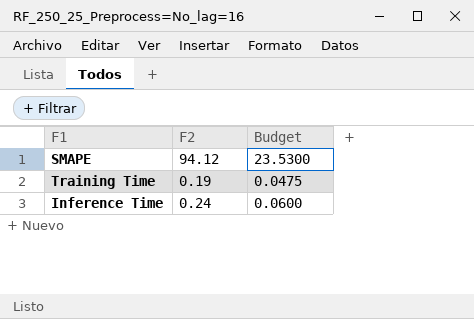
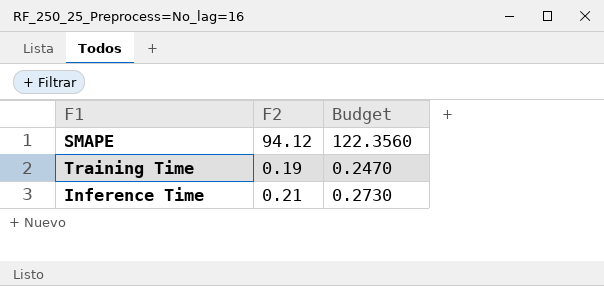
column Budget | formula: [F2] * 0.25 -> [F2] * 1.3
Inference Time | F2: 0.24 -> 0.21

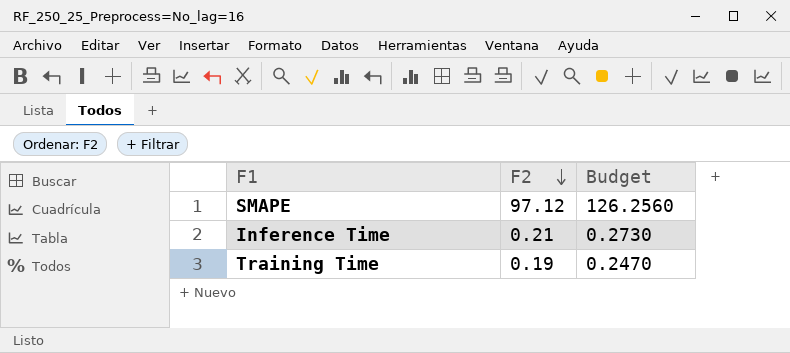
row order: none -> F2 descending
SMAPE | F2: 94.12 -> 97.12
SMAPE | Budget: 122.3560 -> 126.2560

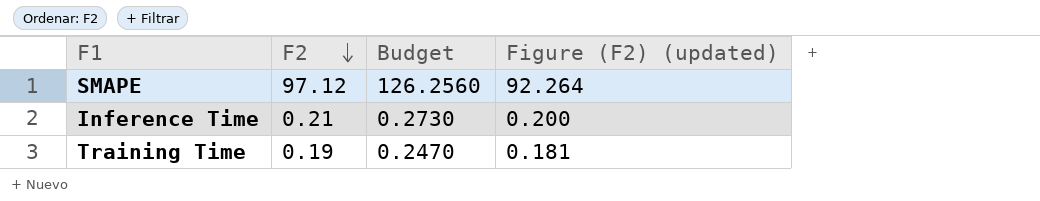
column Figure (F2) (updated) | formula: none -> [F2] * 0.95

